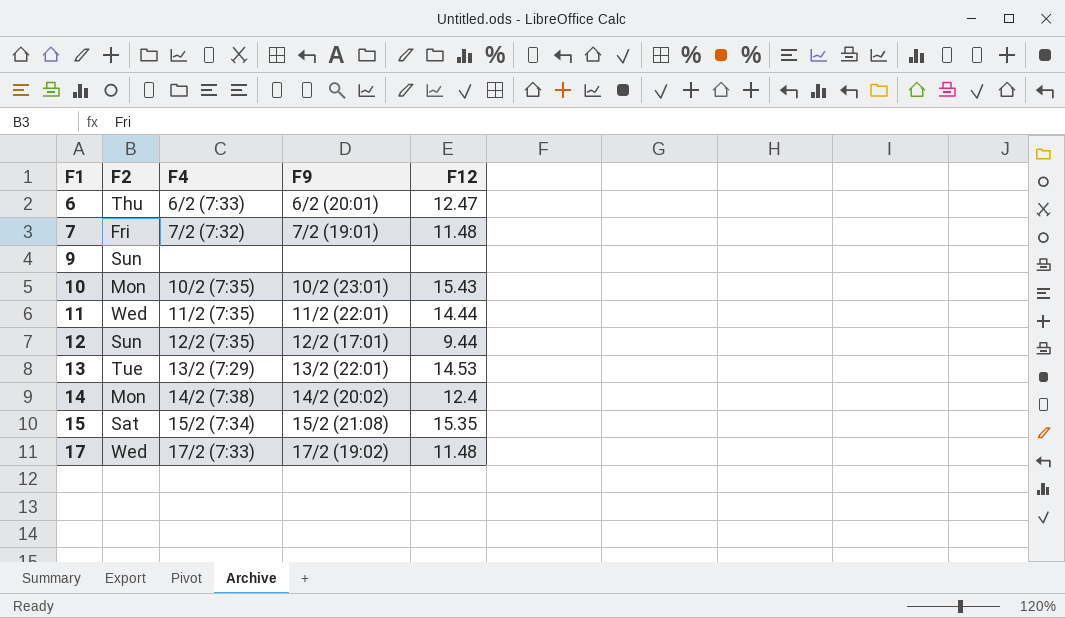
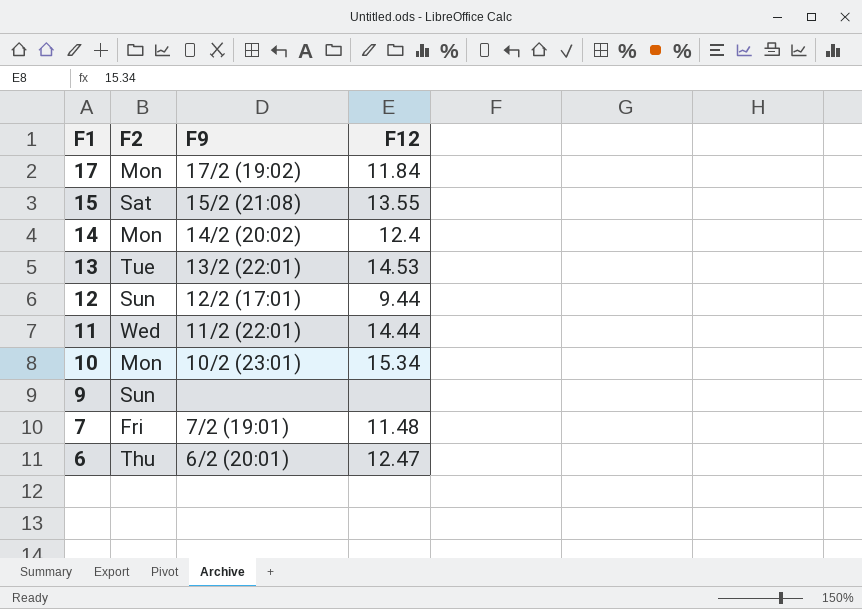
row order: F1 ascending -> F1 descending
column F4 | position: 3 -> none
17 | F2: Wed -> Mon
17 | F12: 11.48 -> 11.84
15 | F12: 15.35 -> 13.55
10 | F12: 15.43 -> 15.34

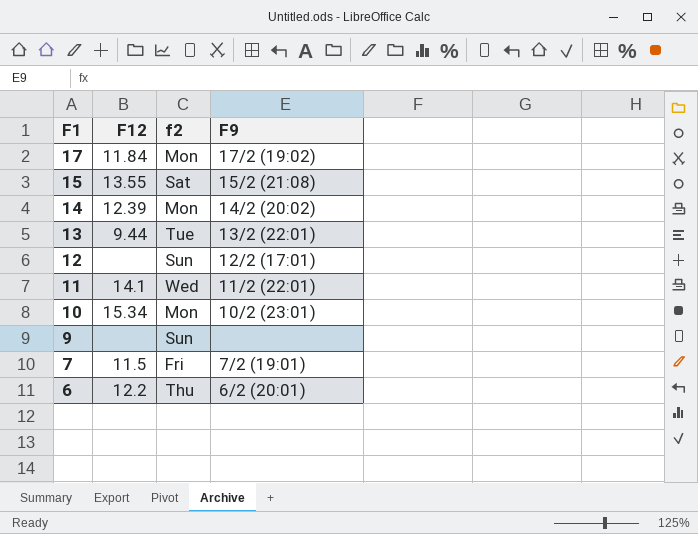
column F12 | position: 4 -> 2
column name: F2 -> f2
14 | F12: 12.4 -> 12.39
13 | F12: 14.53 -> 9.44
12 | F12: 9.44 -> none
11 | F12: 14.44 -> 14.1
7 | F12: 11.48 -> 11.5
6 | F12: 12.47 -> 12.2

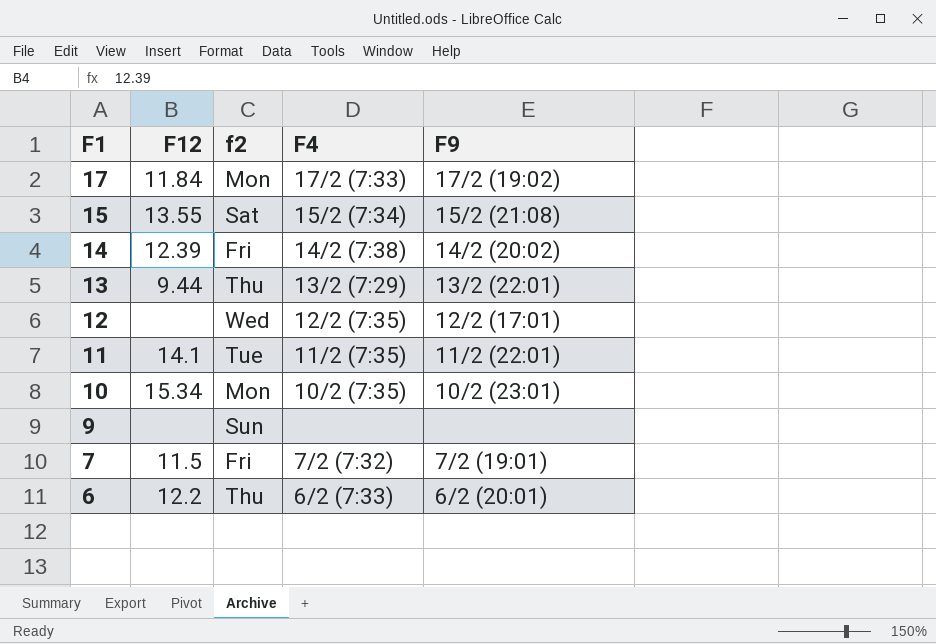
column F4 | position: none -> 4
14 | f2: Mon -> Fri
13 | f2: Tue -> Thu
12 | f2: Sun -> Wed
11 | f2: Wed -> Tue

